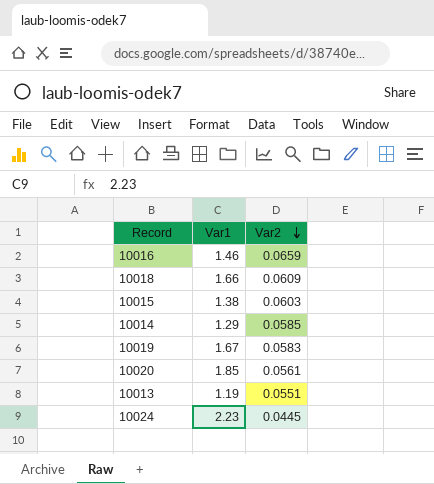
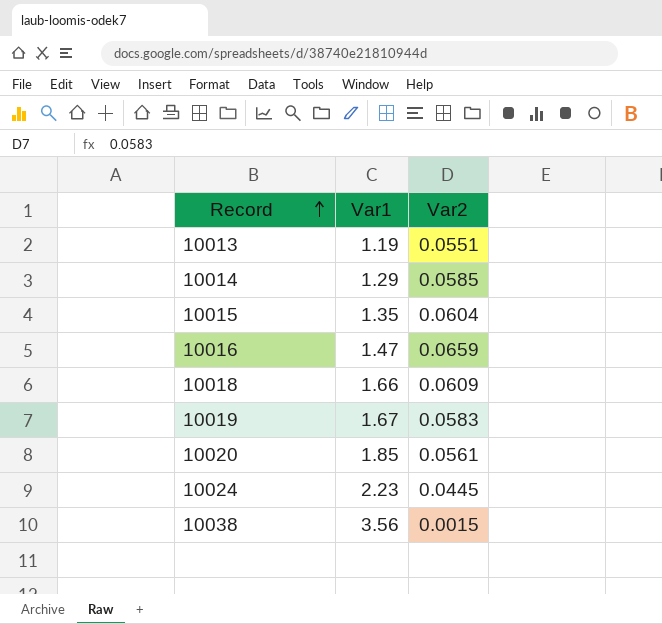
row order: Var2 descending -> Record ascending
10015 | Var1: 1.38 -> 1.35
10015 | Var2: 0.0603 -> 0.0604
10016 | Var1: 1.46 -> 1.47
row 10038: none -> 3.56 | 0.0015

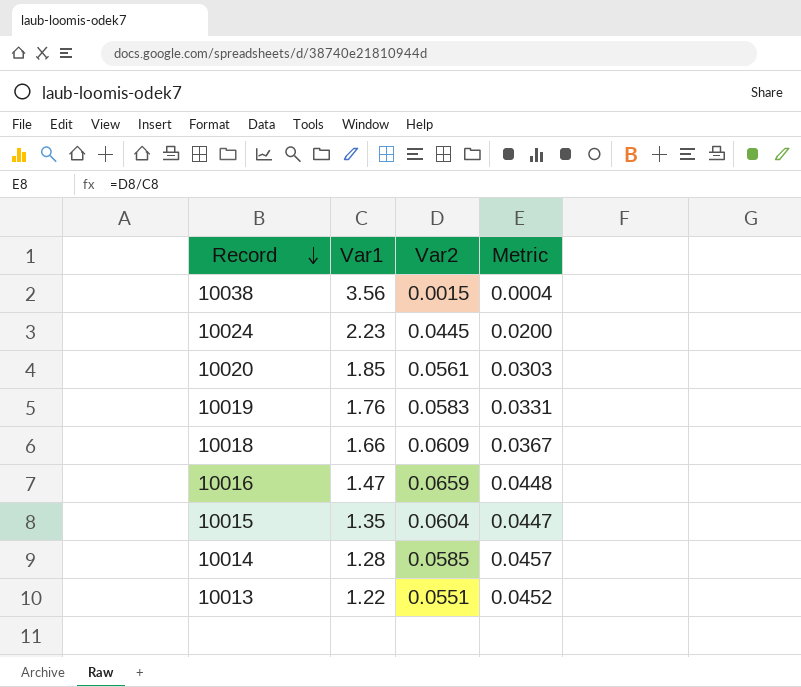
row order: Record ascending -> Record descending
column Metric | formula: none -> [Var2] / [Var1]
10019 | Var1: 1.67 -> 1.76
10014 | Var1: 1.29 -> 1.28
10013 | Var1: 1.19 -> 1.22

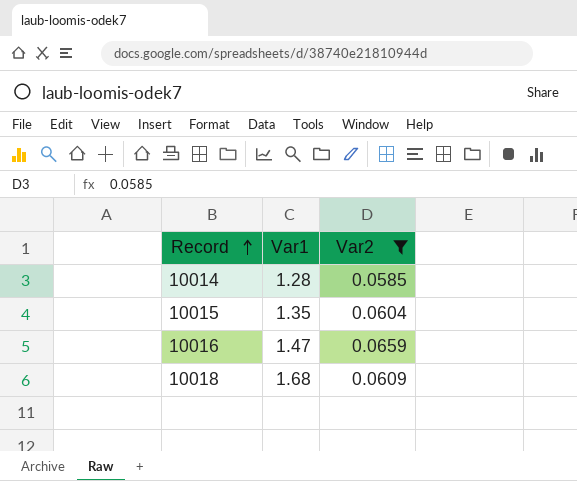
filter: none -> Var2 >= 0.0585
row order: Record descending -> Record ascending
column Metric | formula: [Var2] / [Var1] -> none
10018 | Var1: 1.66 -> 1.68

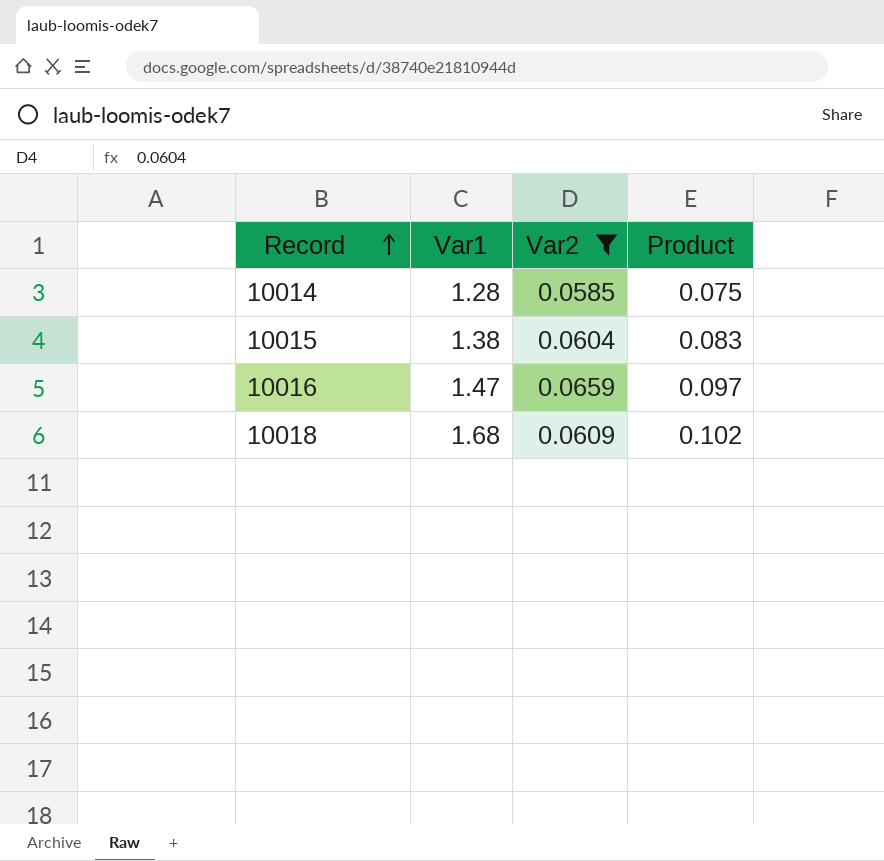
column Product | formula: none -> [Var1] * [Var2]
10015 | Var1: 1.35 -> 1.38

